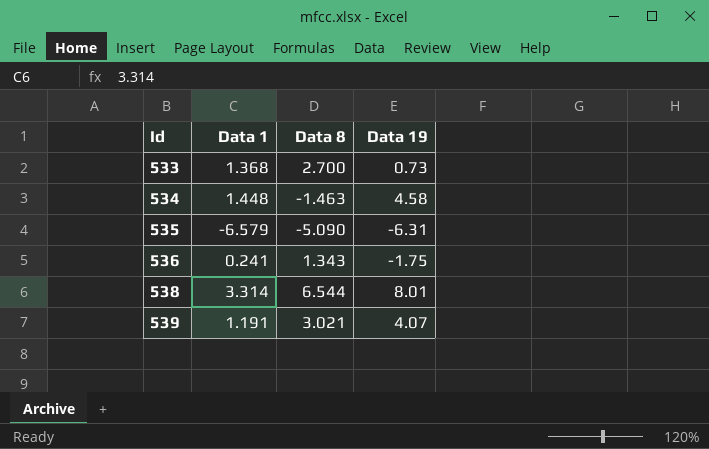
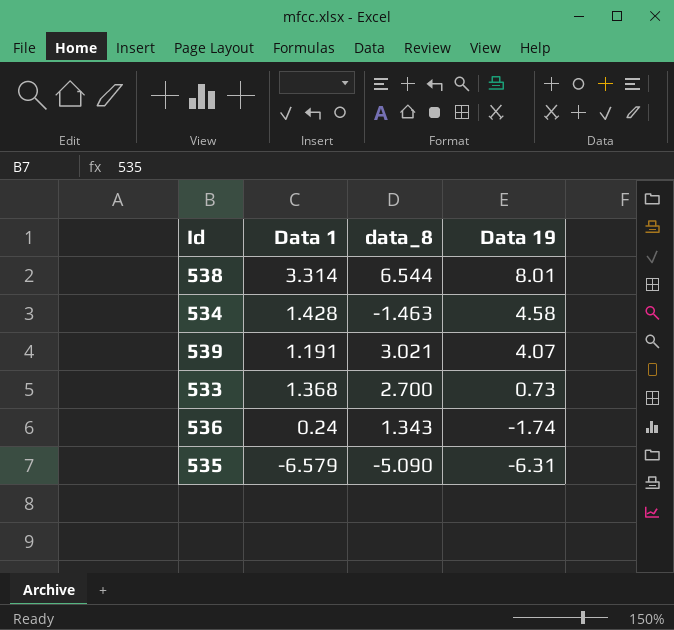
row order: Id ascending -> Data 19 descending
column name: Data 8 -> data_8
534 | Data 1: 1.448 -> 1.428
536 | Data 1: 0.241 -> 0.24
536 | Data 19: -1.75 -> -1.74

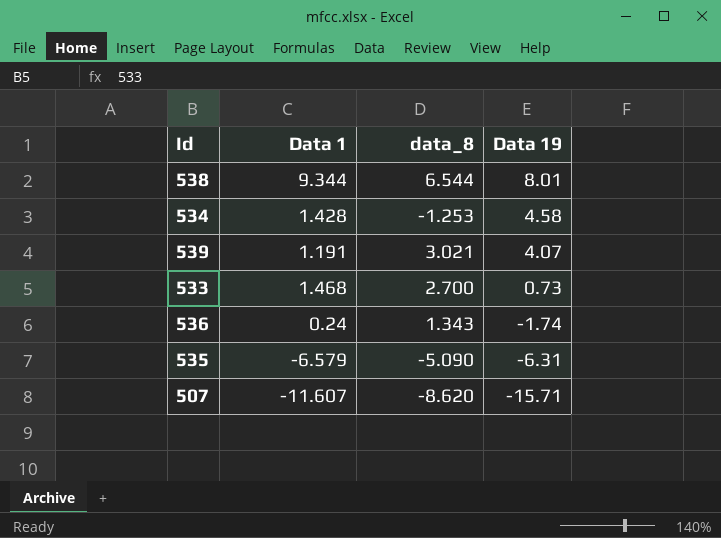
538 | Data 1: 3.314 -> 9.344
534 | data_8: -1.463 -> -1.253
533 | Data 1: 1.368 -> 1.468
row 507: none -> -11.607 | -8.620 | -15.71

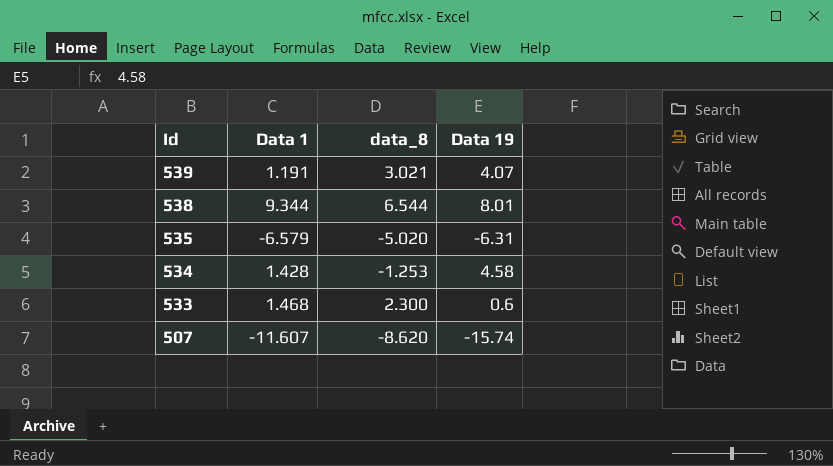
row order: Data 19 descending -> Id descending
row 536: 0.24 | 1.343 | -1.74 -> none
535 | data_8: -5.090 -> -5.020
533 | data_8: 2.700 -> 2.300
533 | Data 19: 0.73 -> 0.6
507 | Data 19: -15.71 -> -15.74

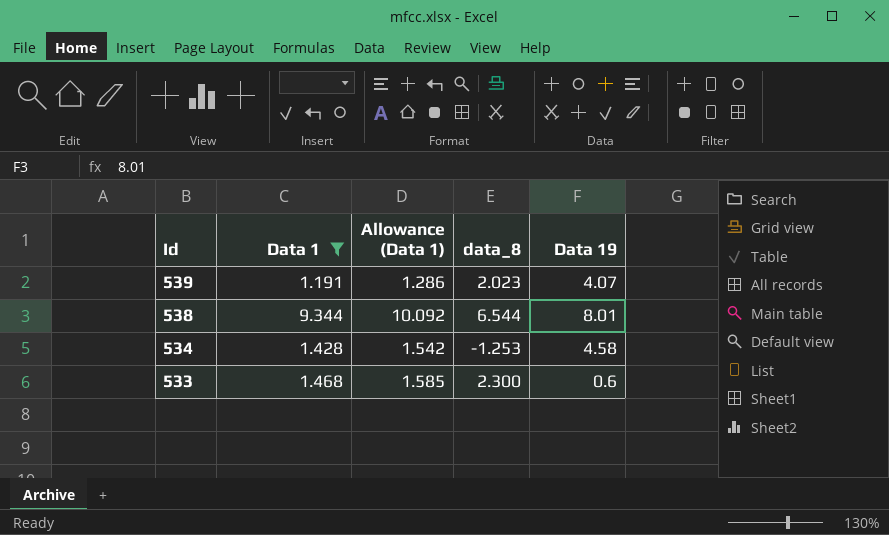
filter: none -> Data 1 >= 1.191
column Allowance (Data 1) | formula: none -> [Data 1] * 1.08
539 | data_8: 3.021 -> 2.023

